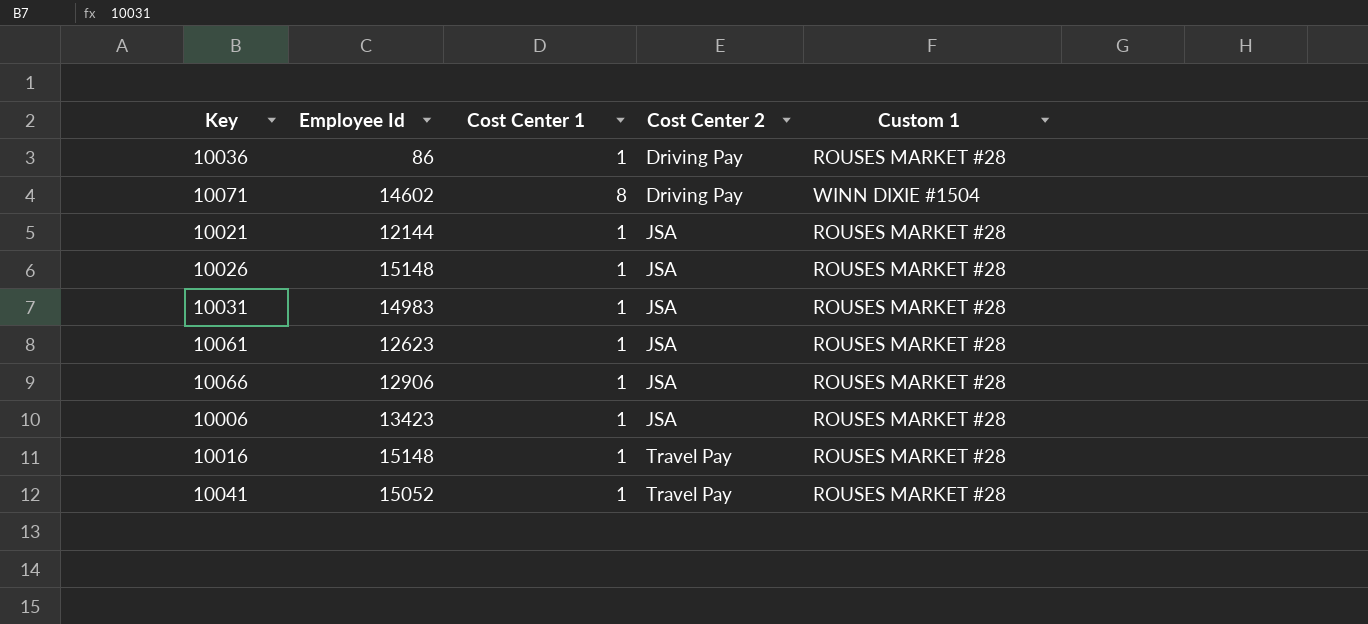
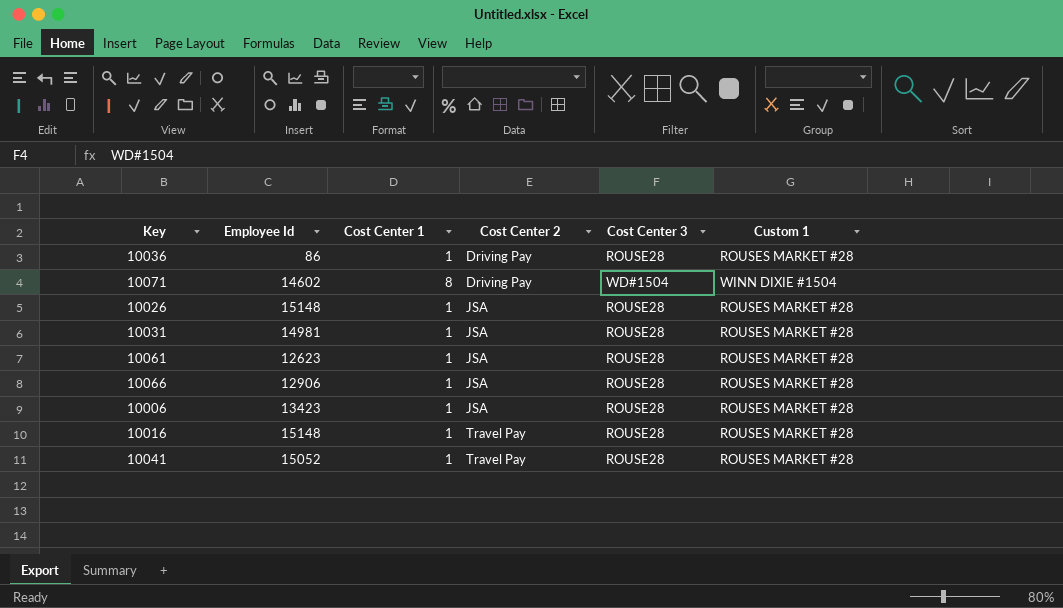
column Cost Center 3 | position: none -> 5
row 10021: 12144 | 1 | JSA | ROUSES MARKET #28 -> none
10031 | Employee Id: 14983 -> 14981

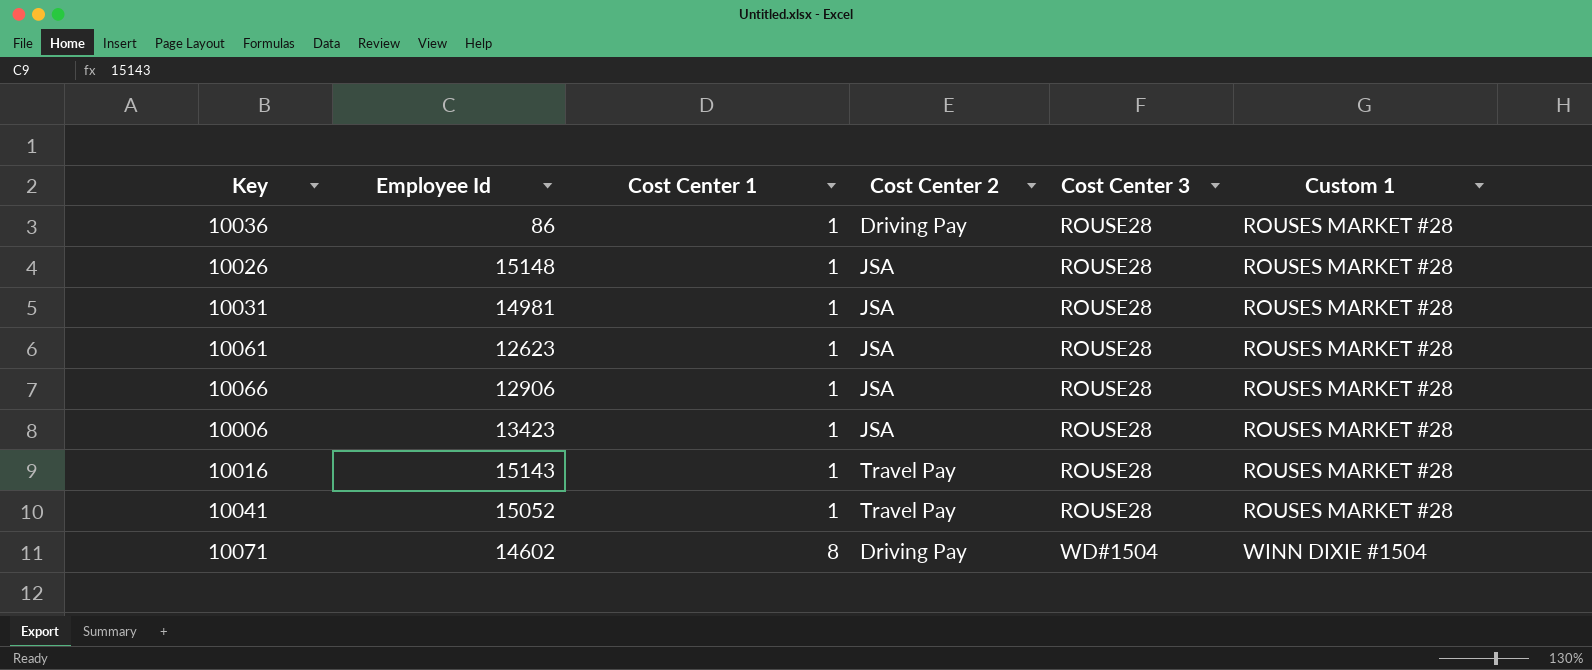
row order: Cost Center 2 ascending -> Cost Center 1 ascending
10016 | Employee Id: 15148 -> 15143

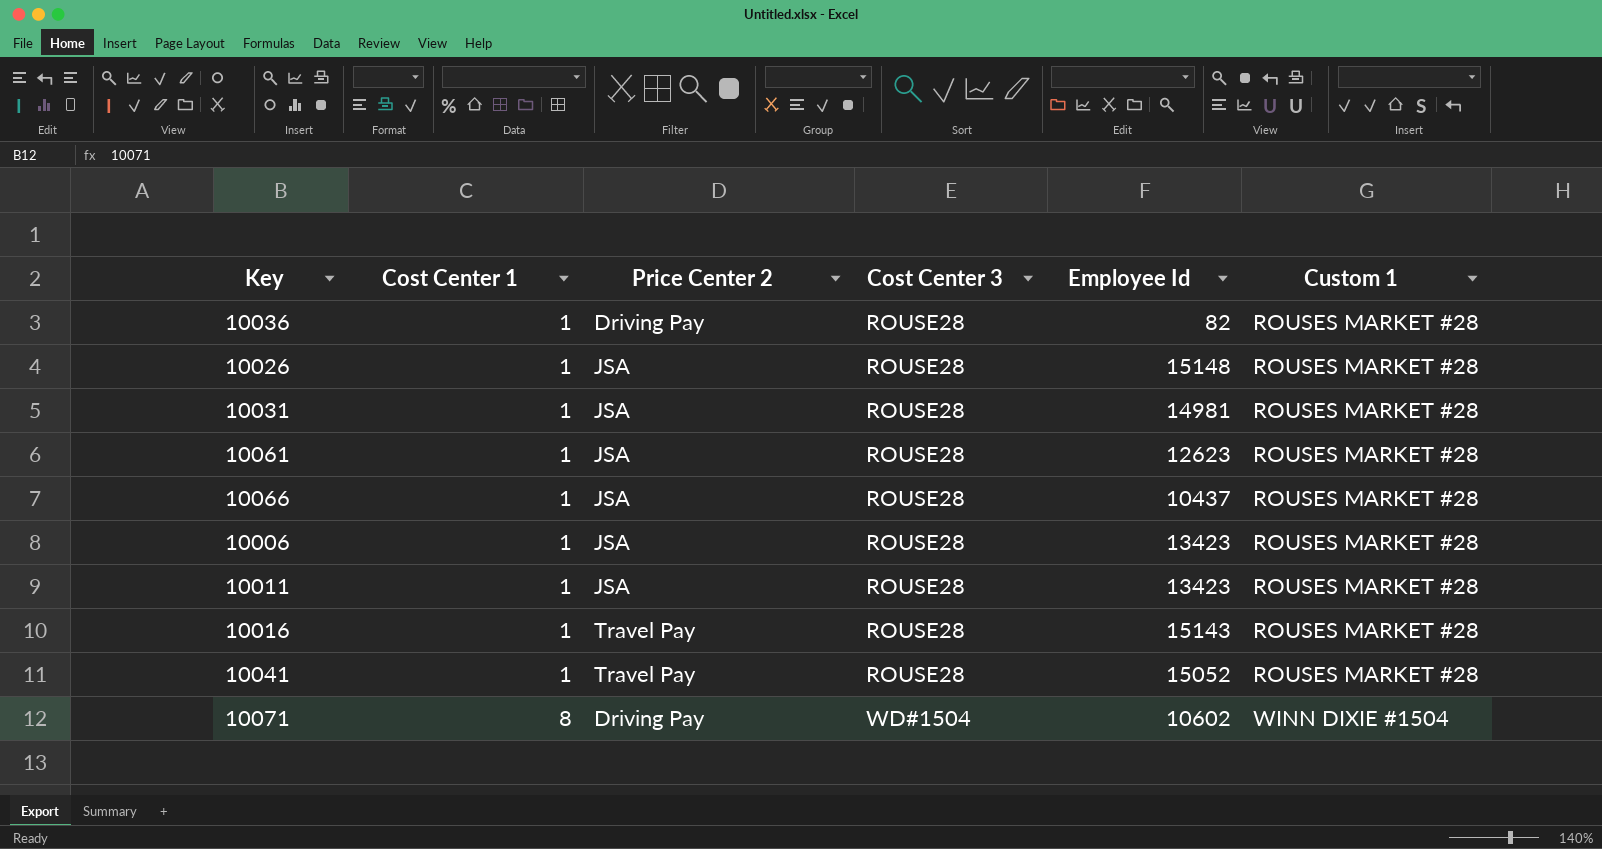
column name: Cost Center 2 -> Price Center 2
column Employee Id | position: 2 -> 5
10036 | Employee Id: 86 -> 82
10066 | Employee Id: 12906 -> 10437
row 10011: none -> 1 | JSA | ROUSE28 | 13423 | ROUSES MARKET #28
10071 | Employee Id: 14602 -> 10602

